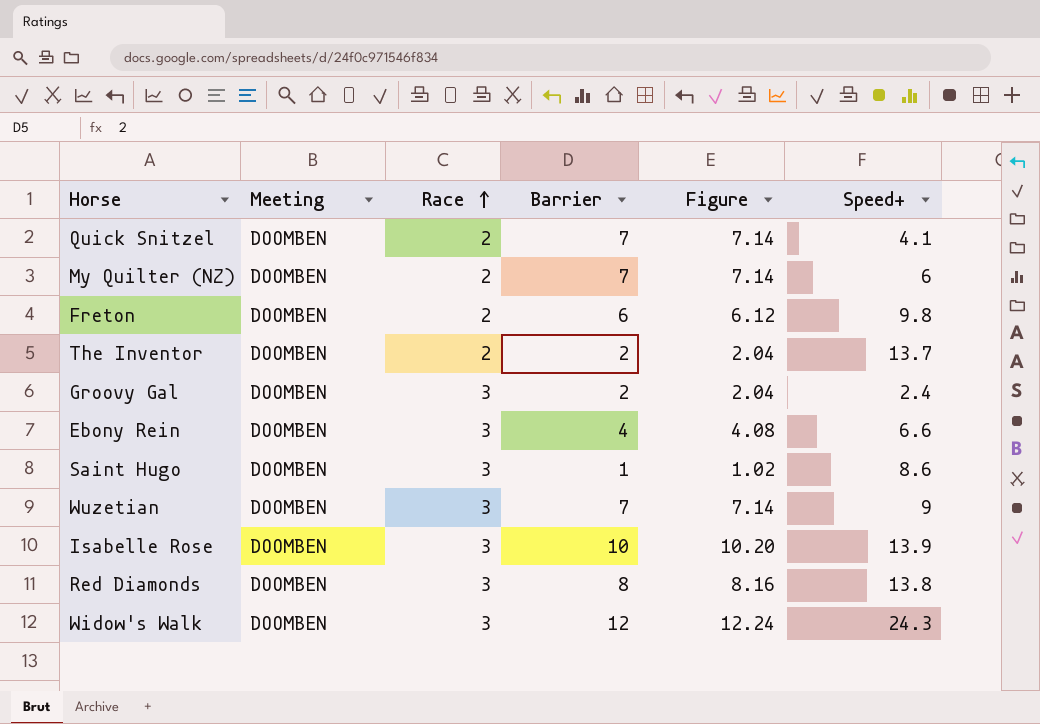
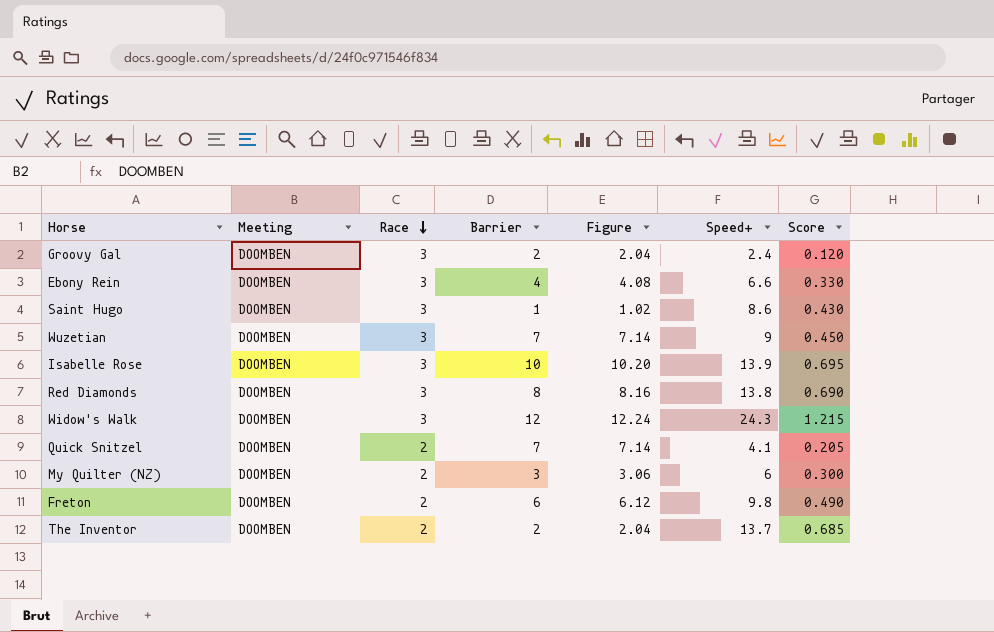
row order: Race ascending -> Race descending
column Score | formula: none -> [Speed+] * 0.05
My Quilter (NZ) | Barrier: 7 -> 3
My Quilter (NZ) | Figure: 7.14 -> 3.06

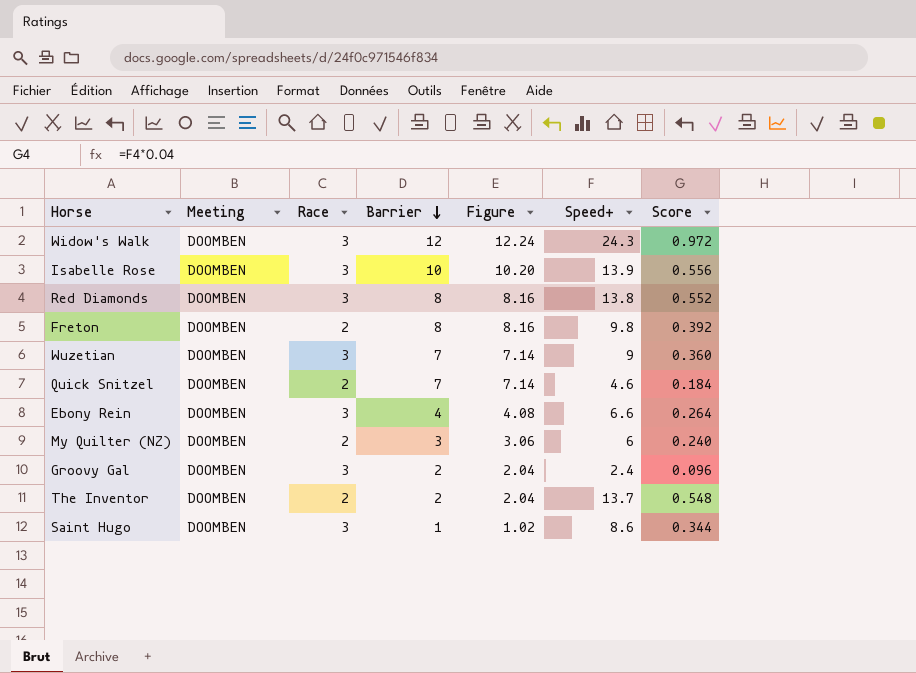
row order: Race descending -> Barrier descending
column Score | formula: [Speed+] * 0.05 -> [Speed+] * 0.04
Freton | Barrier: 6 -> 8
Freton | Figure: 6.12 -> 8.16
Quick Snitzel | Speed+: 4.1 -> 4.6

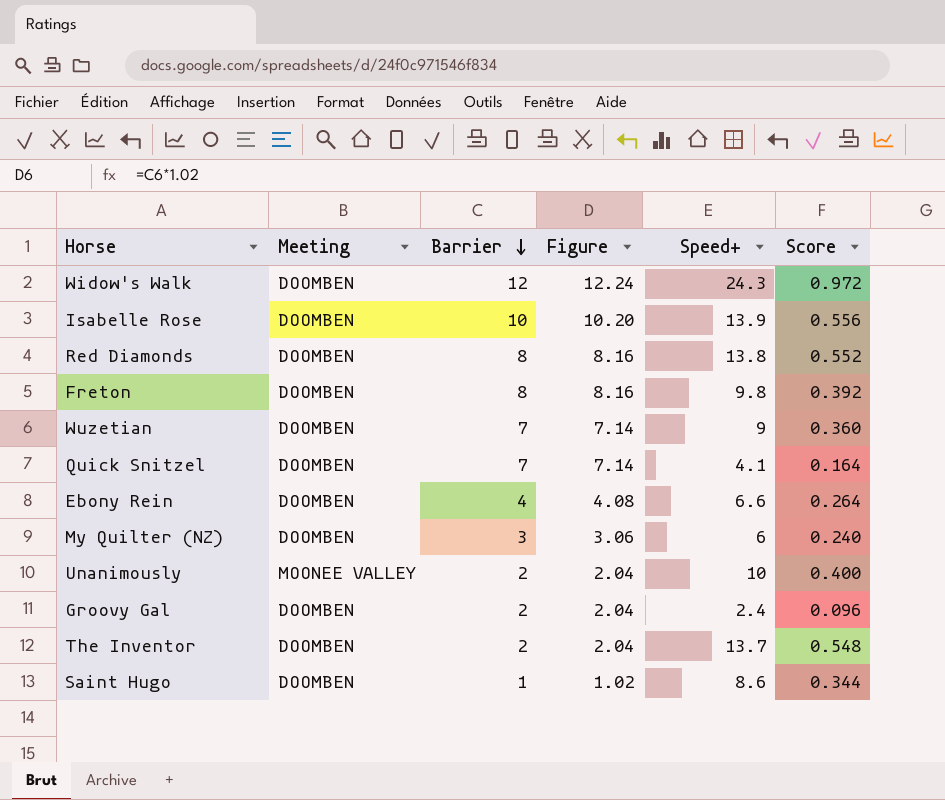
column Race | position: 3 -> none
Quick Snitzel | Speed+: 4.6 -> 4.1
Quick Snitzel | Score: 0.184 -> 0.164
row Unanimously: none -> MOONEE VALLEY | 2 | 2.04 | 10 | 0.400

